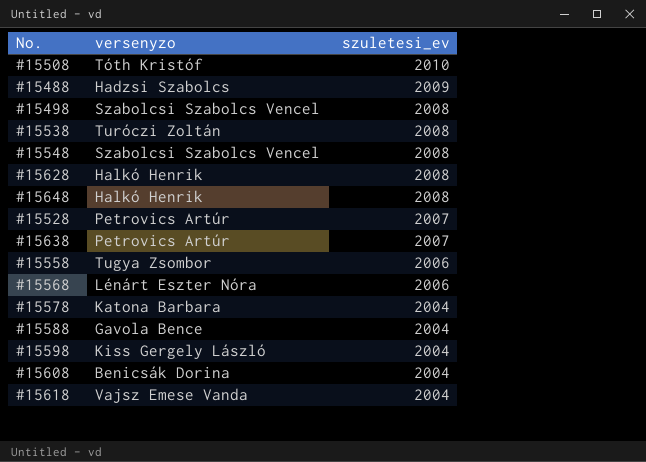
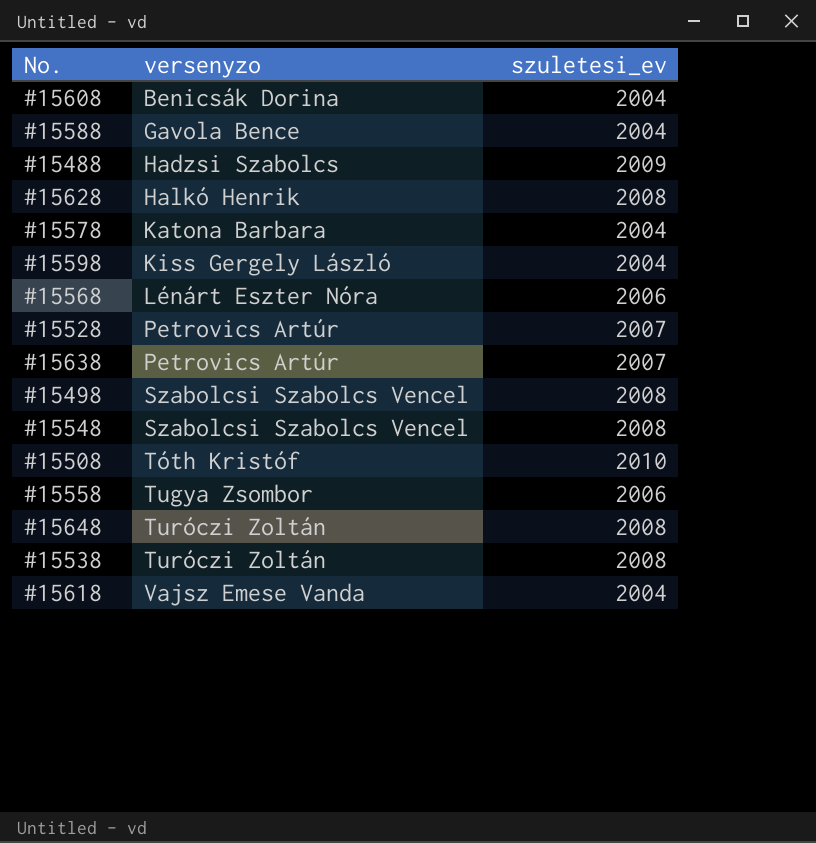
row order: szuletesi_ev descending -> versenyzo ascending
#15648 | versenyzo: Halkó Henrik -> Turóczi Zoltán

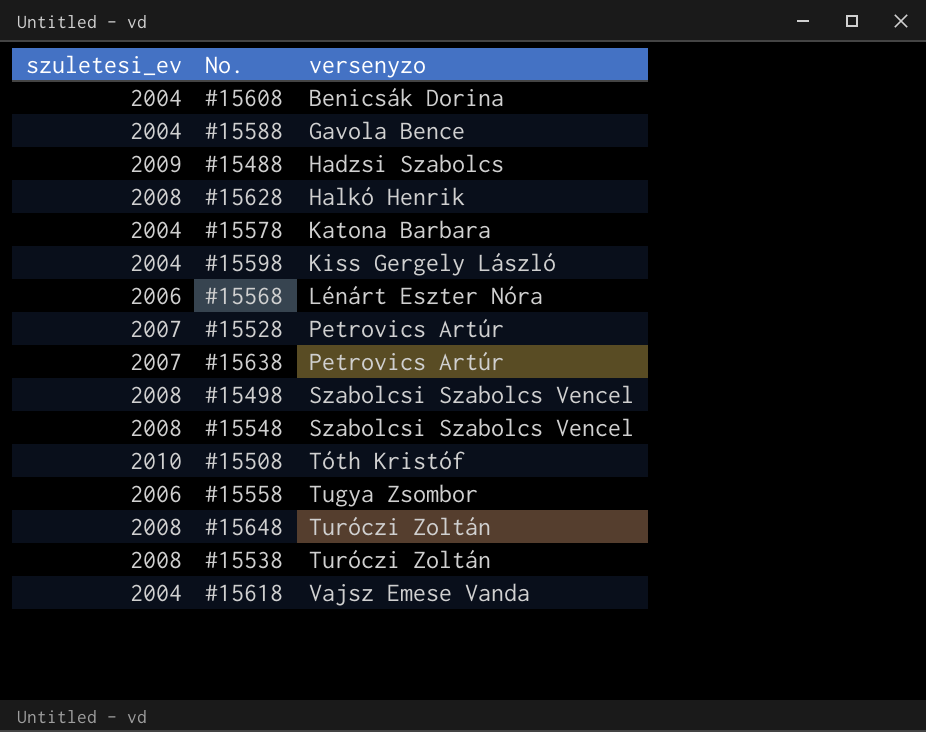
column szuletesi_ev | position: 3 -> 1

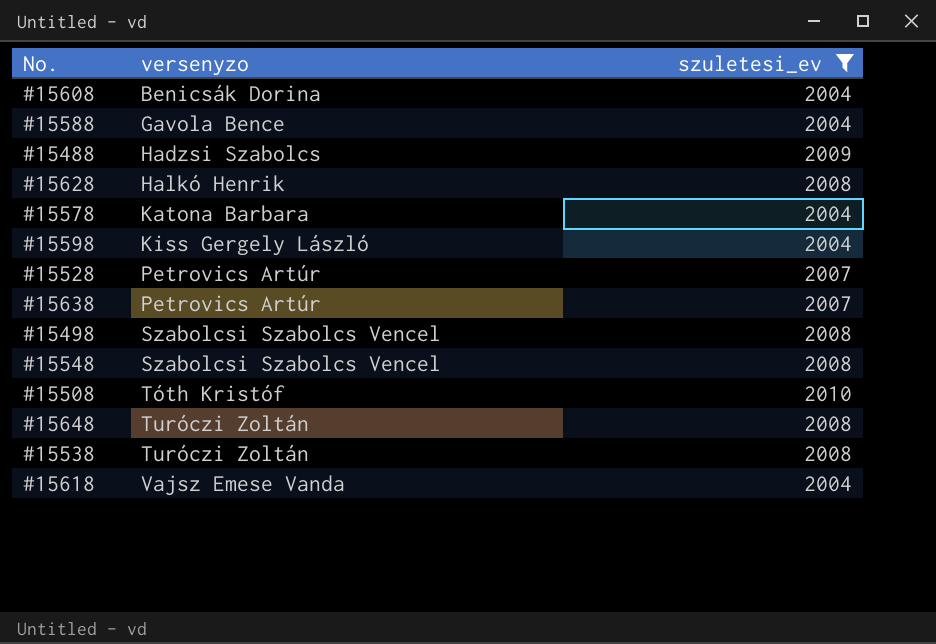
filter: none -> szuletesi_ev != 2006
column szuletesi_ev | position: 1 -> 3

